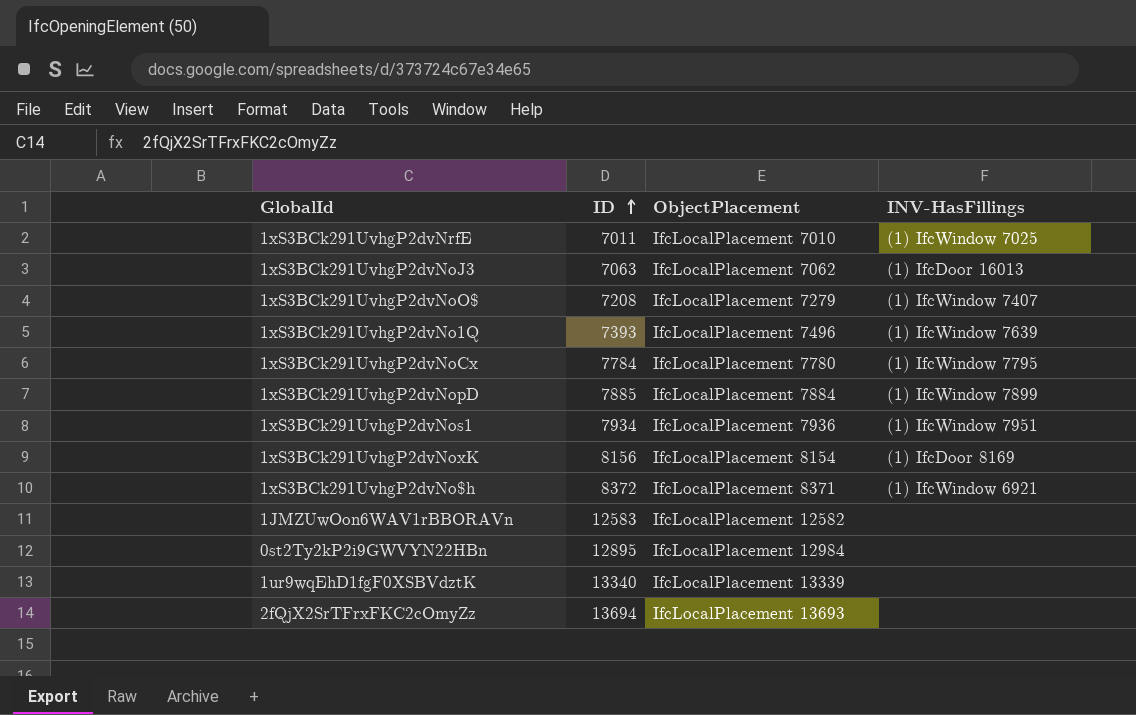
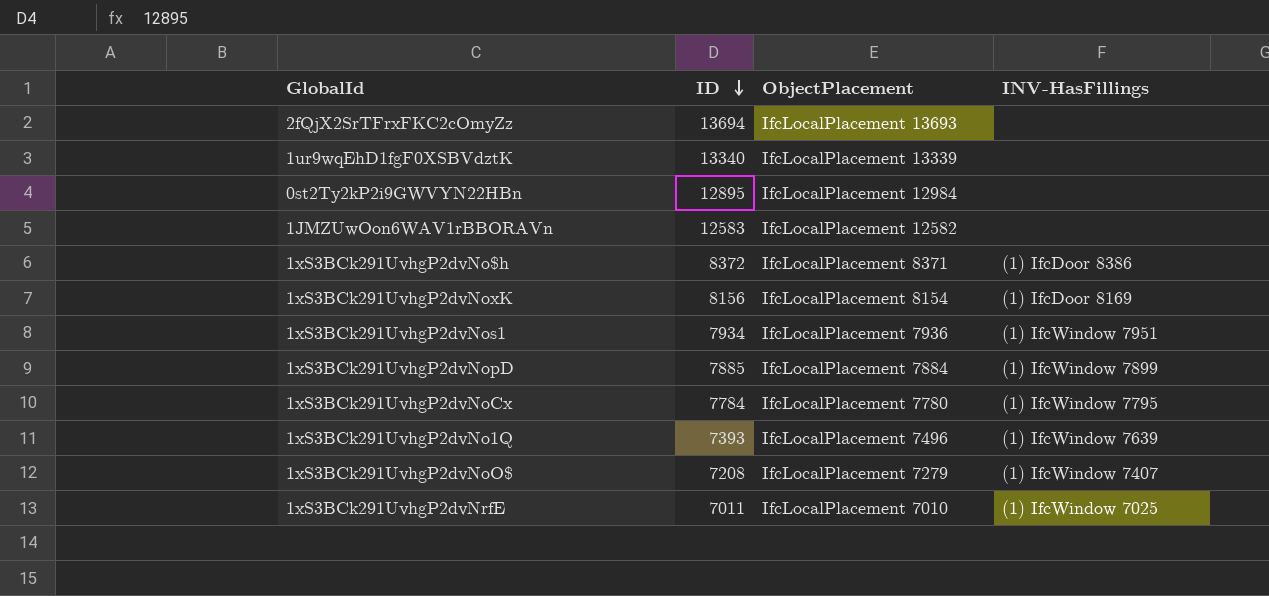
row order: ID ascending -> ID descending
row 1xS3BCk291UvhgP2dvNoJ3: 7063 | IfcLocalPlacement 7062 | (1) IfcDoor 16013 -> none
1xS3BCk291UvhgP2dvNo$h | INV-HasFillings: (1) IfcWindow 6921 -> (1) IfcDoor 8386

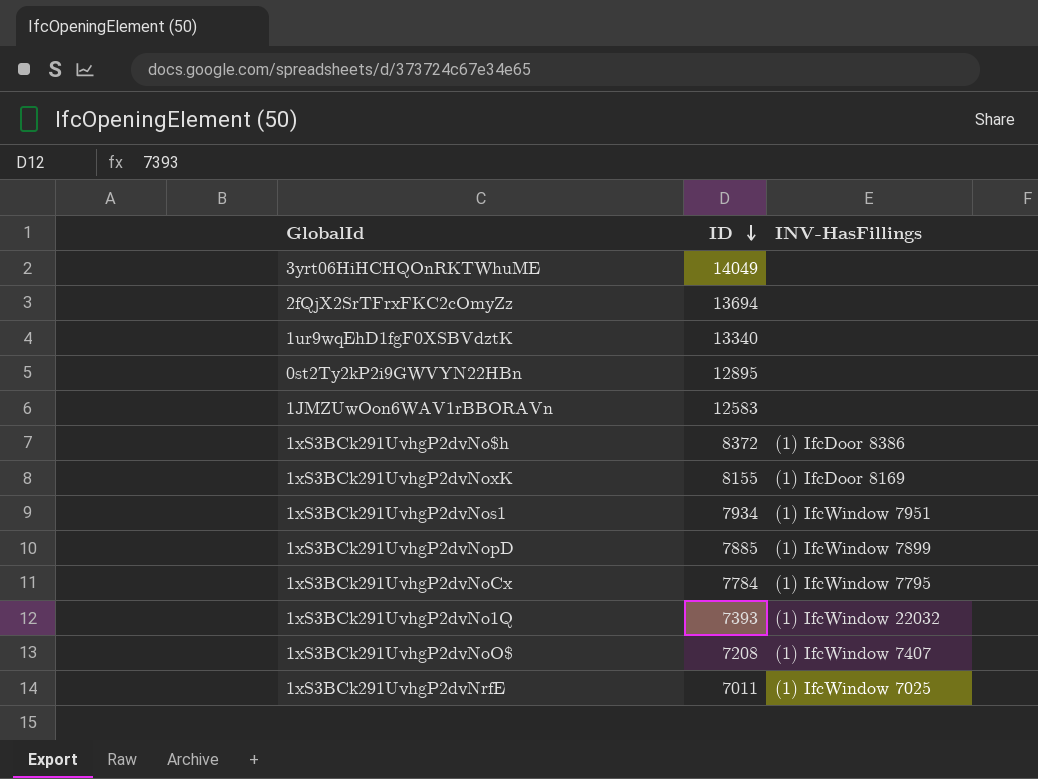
column ObjectPlacement | position: 3 -> none
row 3yrt06HiHCHQOnRKTWhuME: none -> 14049 | none
1xS3BCk291UvhgP2dvNoxK | ID: 8156 -> 8155
1xS3BCk291UvhgP2dvNo1Q | INV-HasFillings: (1) IfcWindow 7639 -> (1) IfcWindow 22032

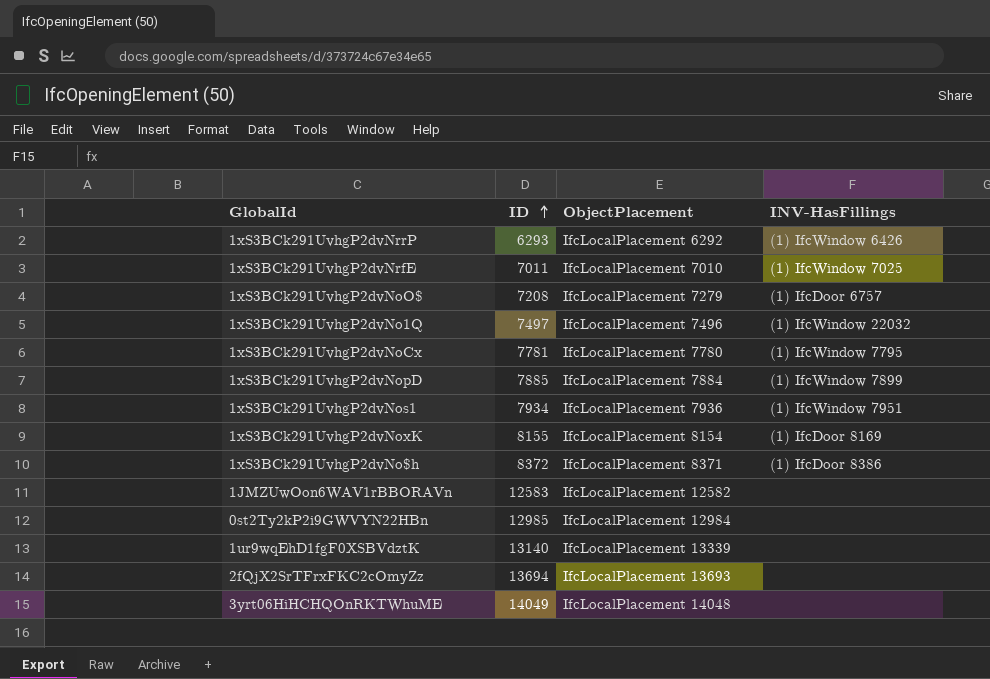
row order: ID descending -> ID ascending
column ObjectPlacement | position: none -> 3
row 1xS3BCk291UvhgP2dvNrrP: none -> 6293 | IfcLocalPlacement 6292 | (1) IfcWindow 6426
1xS3BCk291UvhgP2dvNoO$ | INV-HasFillings: (1) IfcWindow 7407 -> (1) IfcDoor 6757
1xS3BCk291UvhgP2dvNo1Q | ID: 7393 -> 7497
1xS3BCk291UvhgP2dvNoCx | ID: 7784 -> 7781
0st2Ty2kP2i9GWVYN22HBn | ID: 12895 -> 12985
1ur9wqEhD1fgF0XSBVdztK | ID: 13340 -> 13140

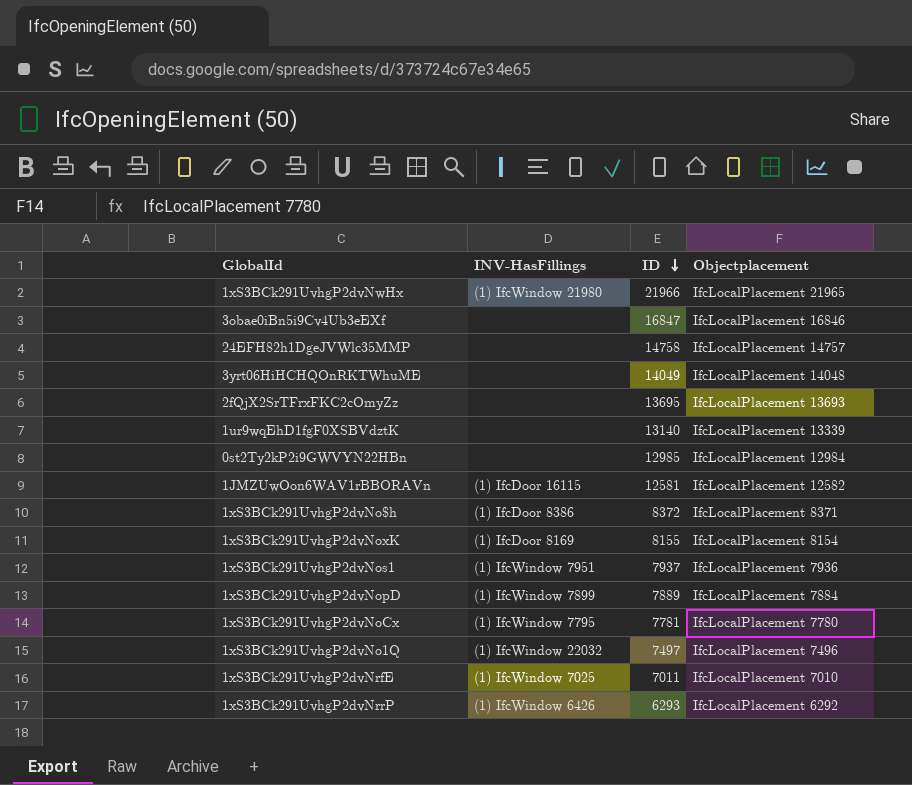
row order: ID ascending -> ID descending
column INV-HasFillings | position: 4 -> 2
column name: ObjectPlacement -> Objectplacement
row 1xS3BCk291UvhgP2dvNoO$: 7208 | IfcLocalPlacement 7279 | (1) IfcDoor 6757 -> none
row 1xS3BCk291UvhgP2dvNwHx: none -> (1) IfcWindow 21980 | 21966 | IfcLocalPlacement 21965
row 3obae0iBn5i9Cv4Ub3eEXf: none -> none | 16847 | IfcLocalPlacement 16846
row 24EFH82h1DgeJVWlc35MMP: none -> none | 14758 | IfcLocalPlacement 14757
2fQjX2SrTFrxFKC2cOmyZz | ID: 13694 -> 13695
1JMZUwOon6WAV1rBBORAVn | INV-HasFillings: none -> (1) IfcDoor 16115
1JMZUwOon6WAV1rBBORAVn | ID: 12583 -> 12581
1xS3BCk291UvhgP2dvNos1 | ID: 7934 -> 7937
1xS3BCk291UvhgP2dvNopD | ID: 7885 -> 7889

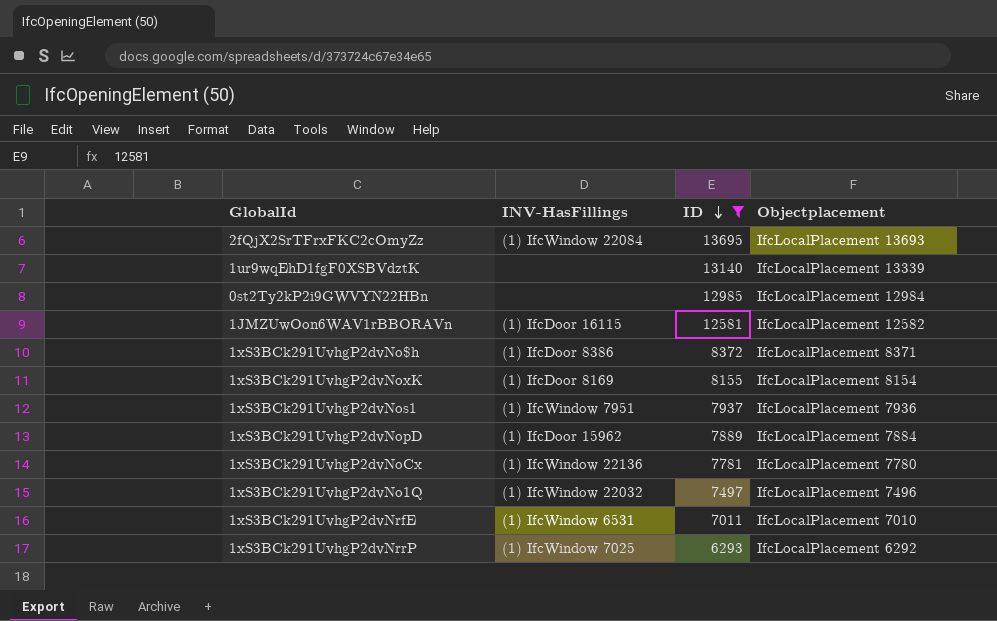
filter: none -> ID <= 13695
2fQjX2SrTFrxFKC2cOmyZz | INV-HasFillings: none -> (1) IfcWindow 22084
1xS3BCk291UvhgP2dvNopD | INV-HasFillings: (1) IfcWindow 7899 -> (1) IfcDoor 15962
1xS3BCk291UvhgP2dvNoCx | INV-HasFillings: (1) IfcWindow 7795 -> (1) IfcWindow 22136
1xS3BCk291UvhgP2dvNrfE | INV-HasFillings: (1) IfcWindow 7025 -> (1) IfcWindow 6531
1xS3BCk291UvhgP2dvNrrP | INV-HasFillings: (1) IfcWindow 6426 -> (1) IfcWindow 7025

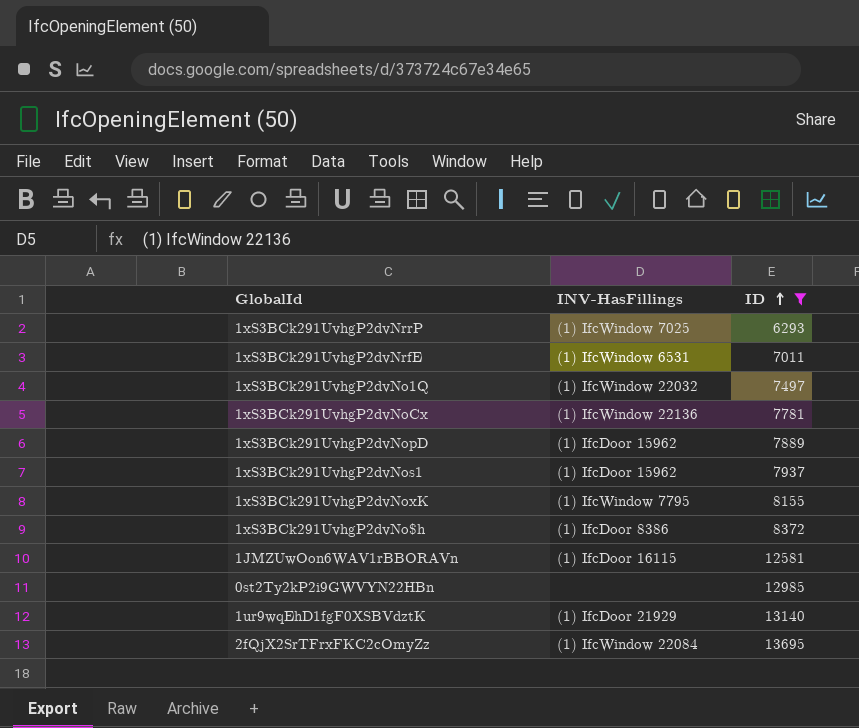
row order: ID descending -> ID ascending
column Objectplacement | position: 4 -> none
1xS3BCk291UvhgP2dvNos1 | INV-HasFillings: (1) IfcWindow 7951 -> (1) IfcDoor 15962
1xS3BCk291UvhgP2dvNoxK | INV-HasFillings: (1) IfcDoor 8169 -> (1) IfcWindow 7795
1ur9wqEhD1fgF0XSBVdztK | INV-HasFillings: none -> (1) IfcDoor 21929

